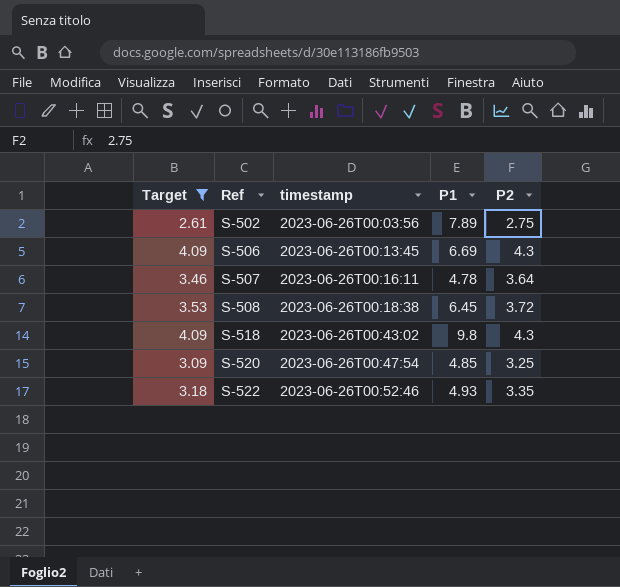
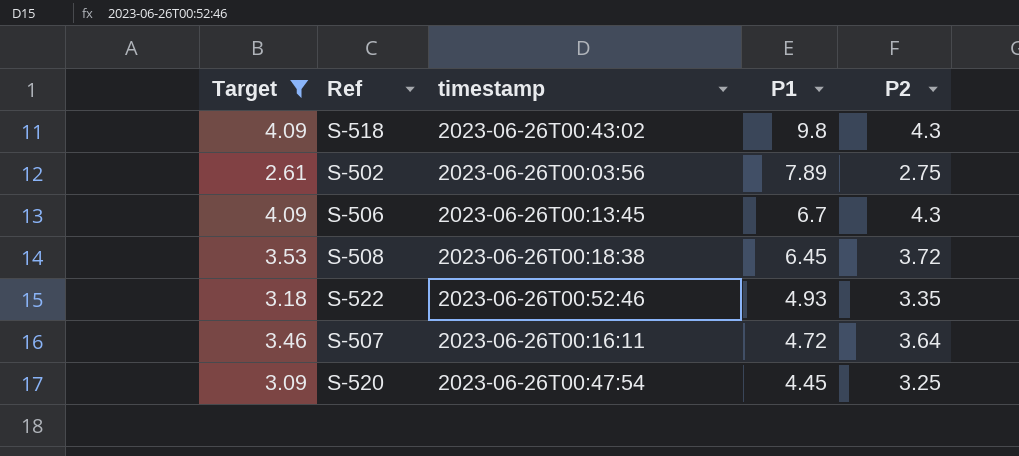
row order: Ref ascending -> P1 descending
S-506 | P1: 6.69 -> 6.7
S-507 | P1: 4.78 -> 4.72
S-520 | P1: 4.85 -> 4.45

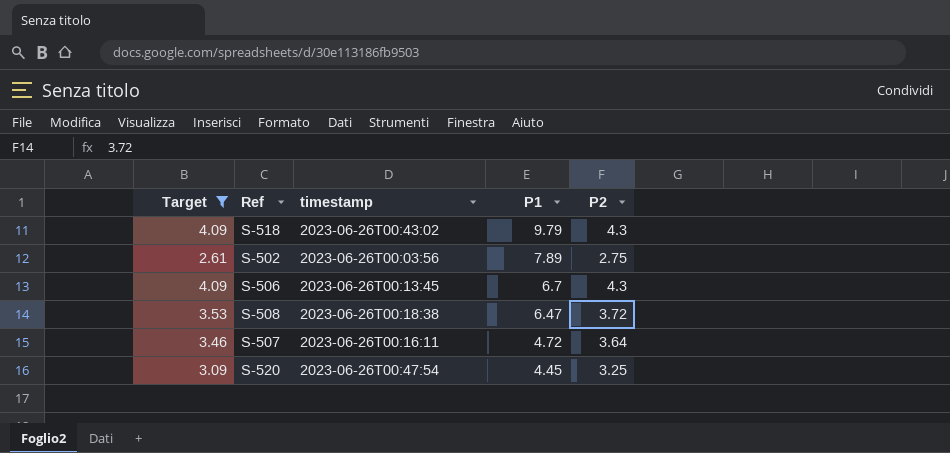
row S-522: 3.18 | 2023-06-26T00:52:46 | 4.93 | 3.35 -> none
S-518 | P1: 9.8 -> 9.79
S-508 | P1: 6.45 -> 6.47

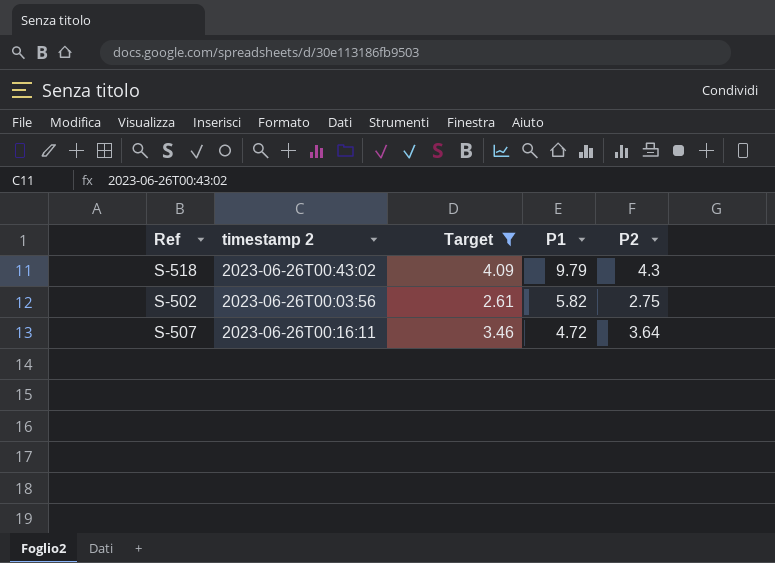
column name: timestamp -> timestamp 2
column Target | position: 1 -> 3
row S-506: 4.09 | 2023-06-26T00:13:45 | 6.7 | 4.3 -> none
row S-508: 3.53 | 2023-06-26T00:18:38 | 6.47 | 3.72 -> none
row S-520: 3.09 | 2023-06-26T00:47:54 | 4.45 | 3.25 -> none
S-502 | P1: 7.89 -> 5.82

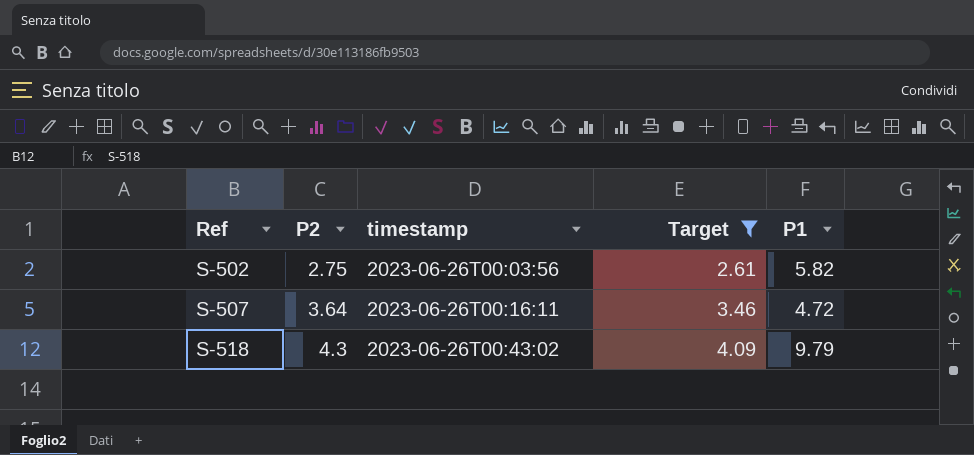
row order: P1 descending -> Ref ascending
column P2 | position: 5 -> 2
column name: timestamp 2 -> timestamp

